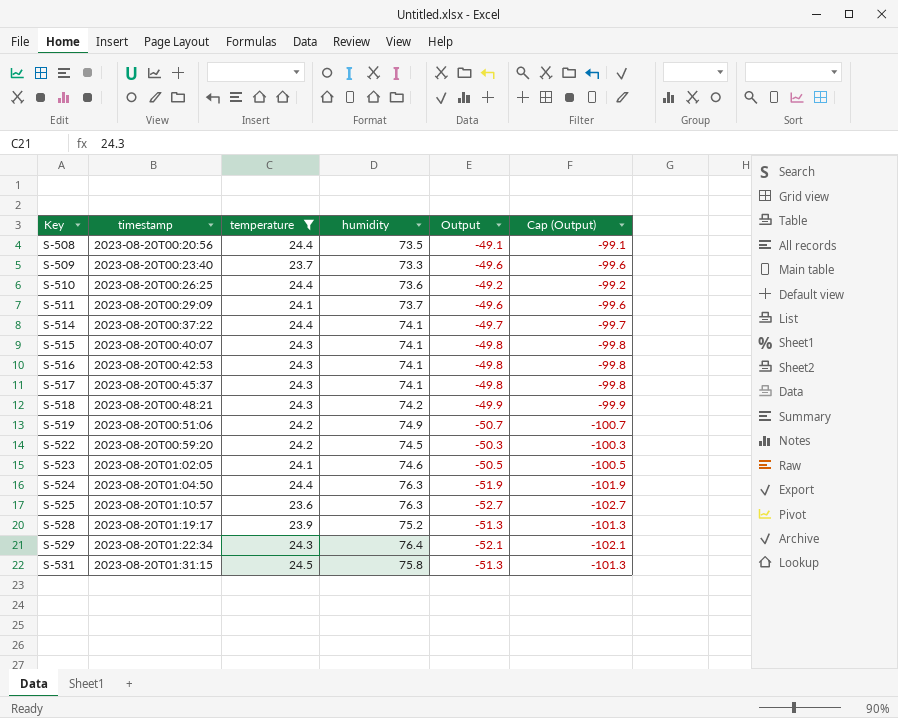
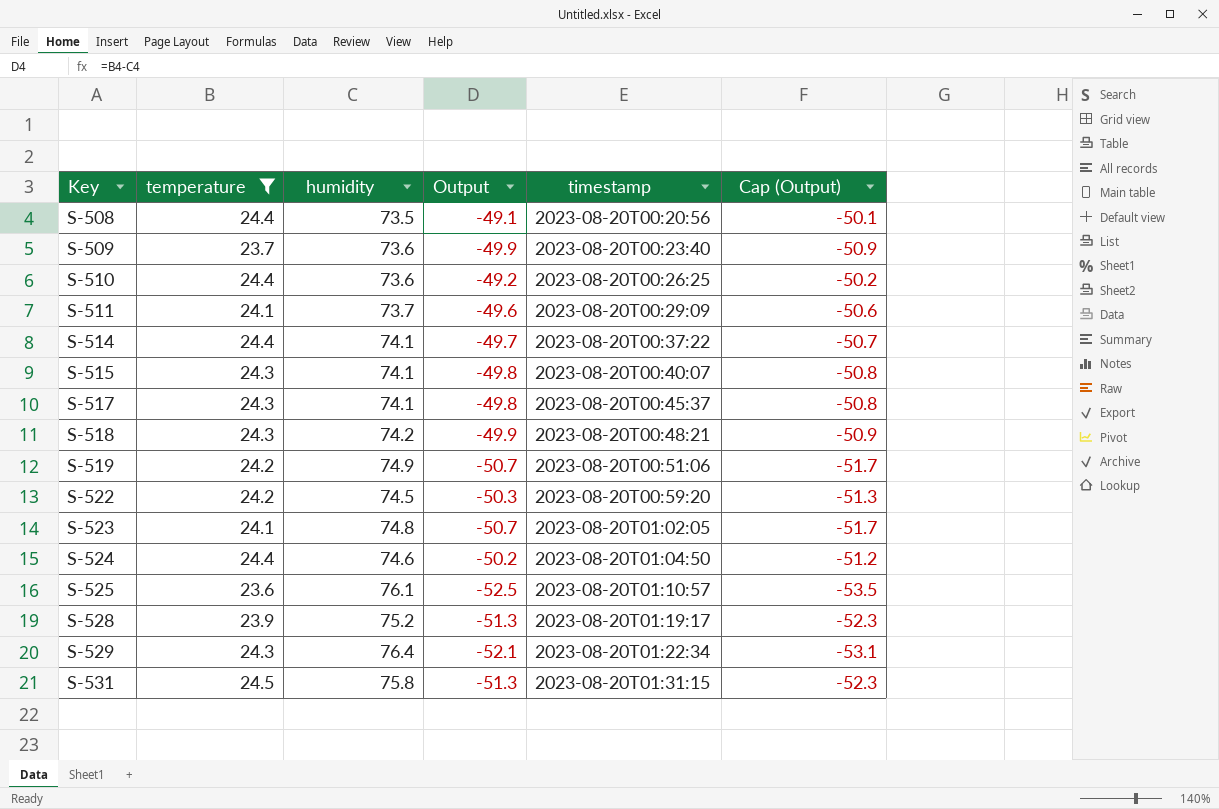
column timestamp | position: 2 -> 5
column Cap (Output) | formula: [Output] - 50 -> [Output] - 1
row S-516: 2023-08-20T00:42:53 | 24.3 | 74.1 | -49.8 | -99.8 -> none
S-509 | humidity: 73.3 -> 73.6
S-509 | Output: -49.6 -> -49.9
S-523 | humidity: 74.6 -> 74.8
S-523 | Output: -50.5 -> -50.7
S-524 | humidity: 76.3 -> 74.6
S-524 | Output: -51.9 -> -50.2
S-525 | humidity: 76.3 -> 76.1
S-525 | Output: -52.7 -> -52.5

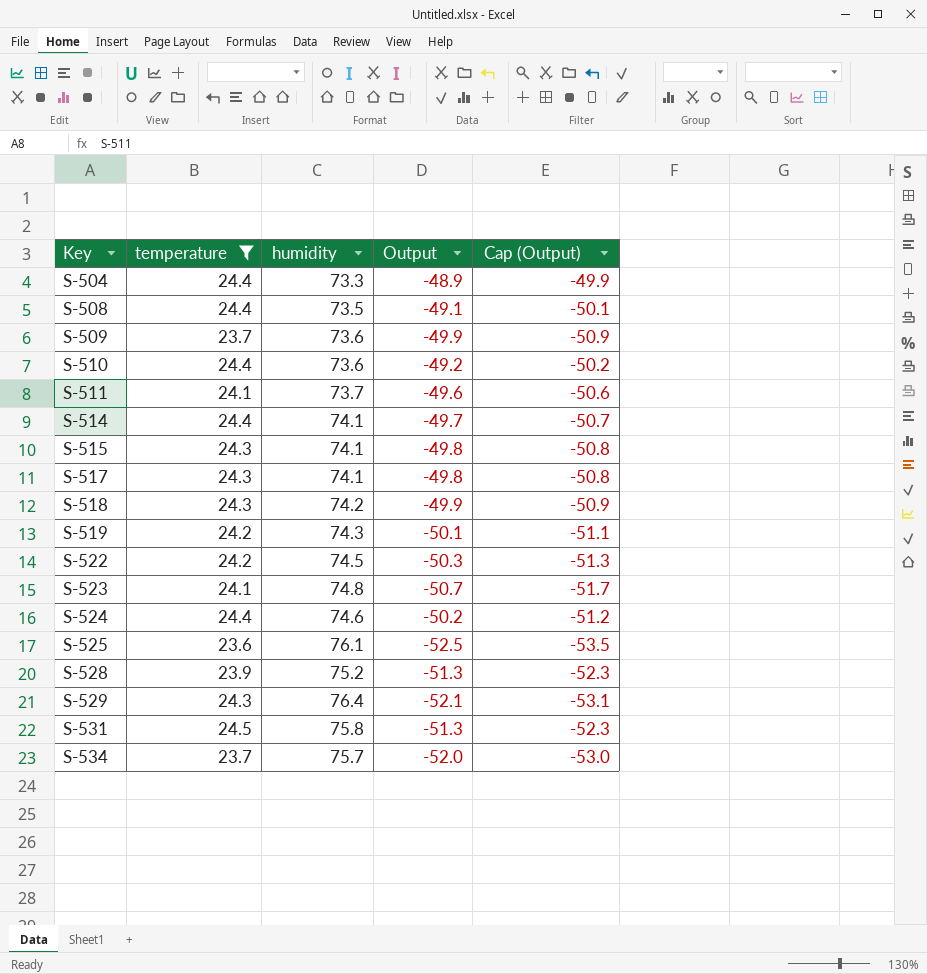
column timestamp | position: 5 -> none
row S-504: none -> 24.4 | 73.3 | -48.9 | -49.9
S-519 | humidity: 74.9 -> 74.3
S-519 | Output: -50.7 -> -50.1
S-519 | Cap (Output): -51.7 -> -51.1
row S-534: none -> 23.7 | 75.7 | -52.0 | -53.0

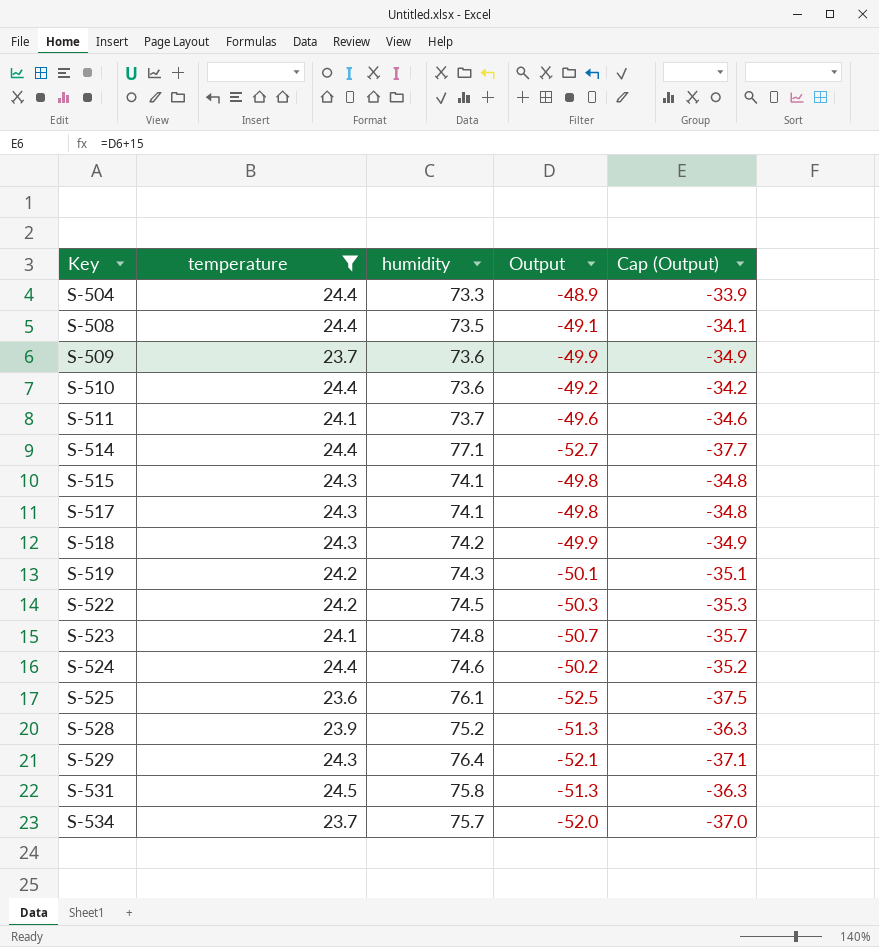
column Cap (Output) | formula: [Output] - 1 -> [Output] + 15
S-514 | humidity: 74.1 -> 77.1
S-514 | Output: -49.7 -> -52.7

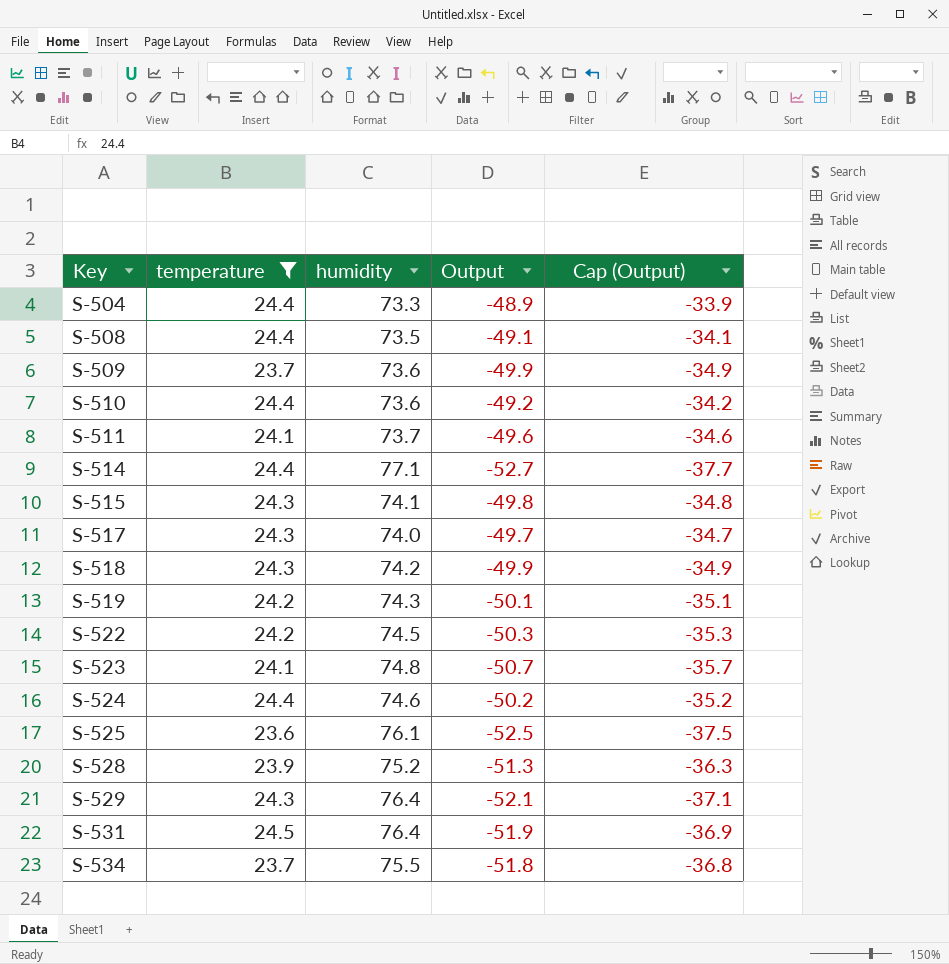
S-517 | humidity: 74.1 -> 74.0
S-517 | Output: -49.8 -> -49.7
S-517 | Cap (Output): -34.8 -> -34.7
S-531 | humidity: 75.8 -> 76.4
S-531 | Output: -51.3 -> -51.9
S-531 | Cap (Output): -36.3 -> -36.9
S-534 | humidity: 75.7 -> 75.5
S-534 | Output: -52.0 -> -51.8
S-534 | Cap (Output): -37.0 -> -36.8

